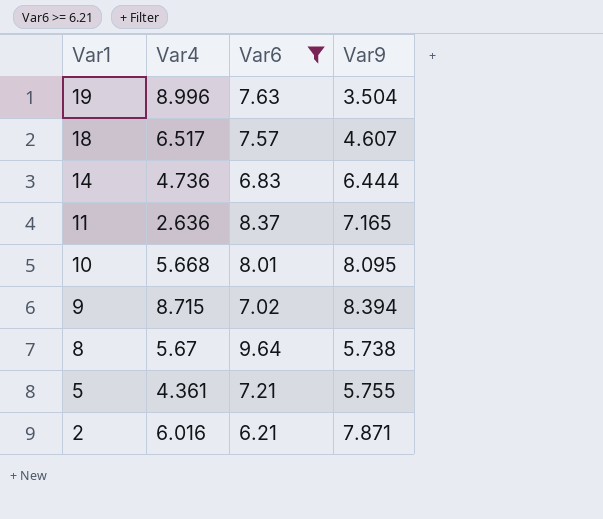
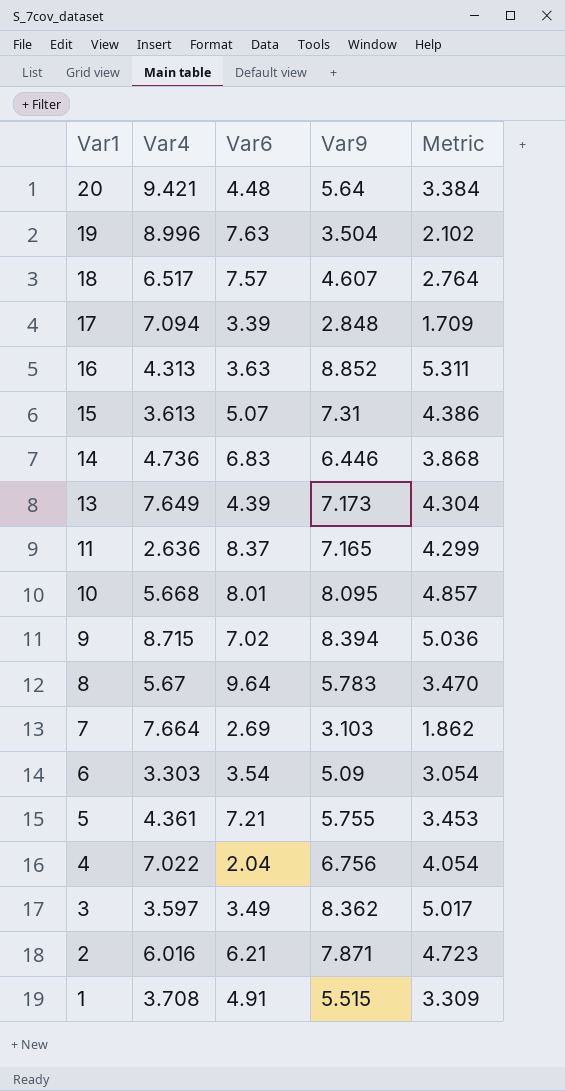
filter: Var6 >= 6.21 -> none
column Metric | formula: none -> [Var9] * 0.6
14 | Var9: 6.444 -> 6.446
8 | Var9: 5.738 -> 5.783

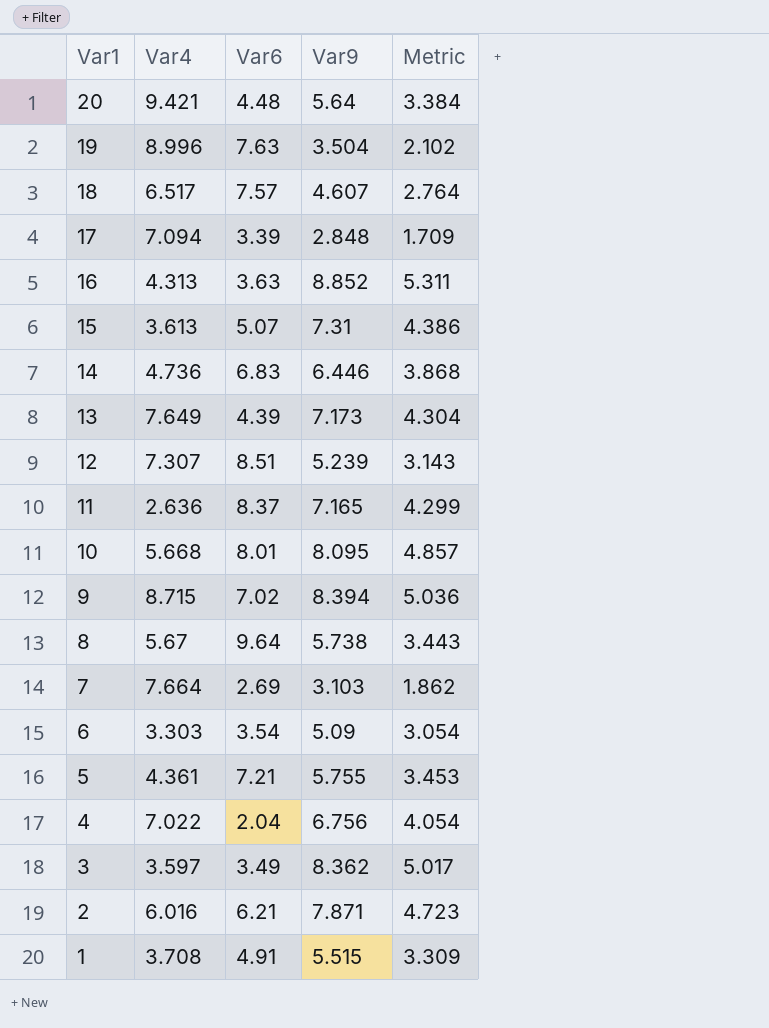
row 12: none -> 7.307 | 8.51 | 5.239 | 3.143
8 | Var9: 5.783 -> 5.738
8 | Metric: 3.470 -> 3.443

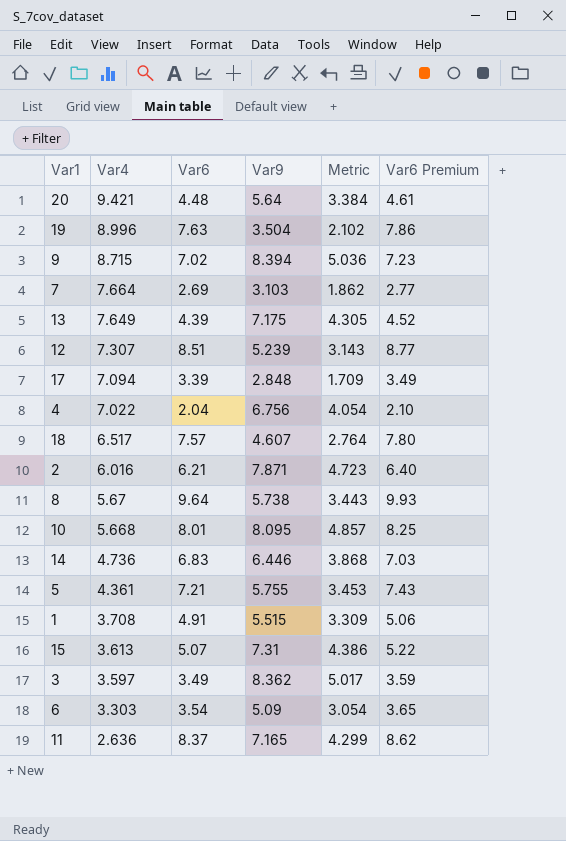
row order: Var1 descending -> Var4 descending
column Var6 Premium | formula: none -> [Var6] * 1.03
row 16: 4.313 | 3.63 | 8.852 | 5.311 -> none
13 | Var9: 7.173 -> 7.175
13 | Metric: 4.304 -> 4.305

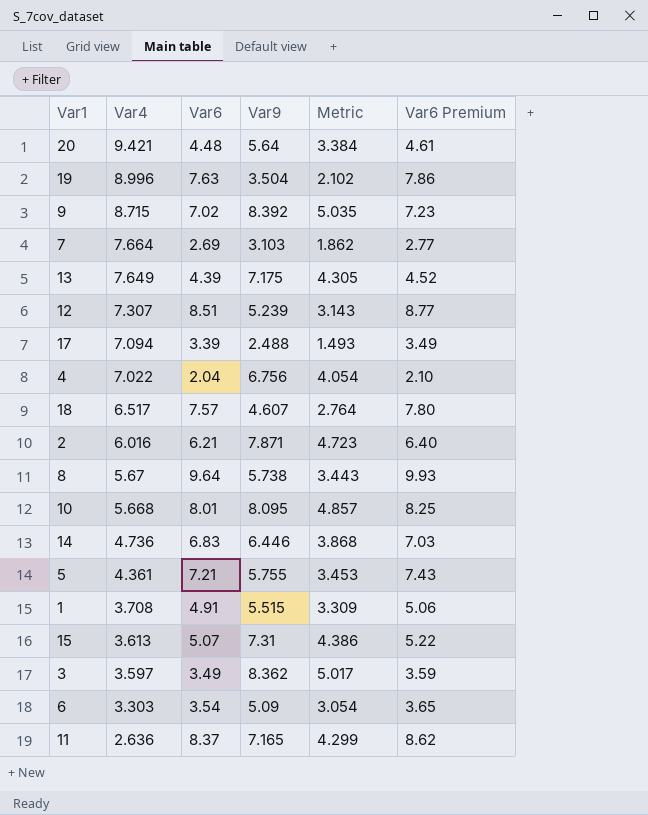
9 | Var9: 8.394 -> 8.392
9 | Metric: 5.036 -> 5.035
17 | Var9: 2.848 -> 2.488
17 | Metric: 1.709 -> 1.493

